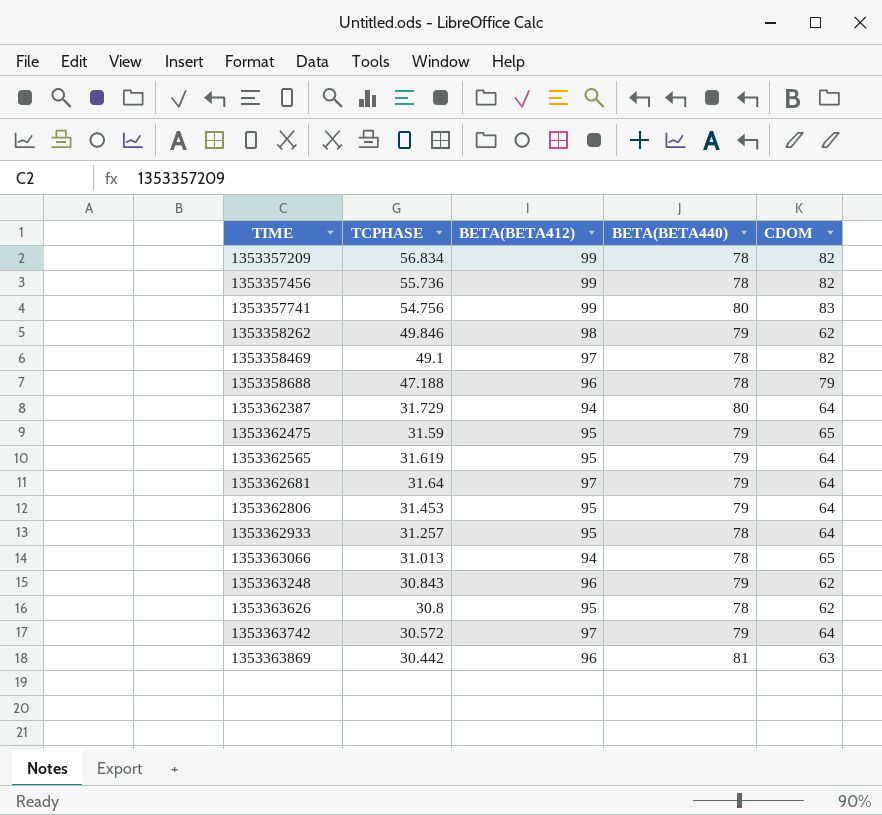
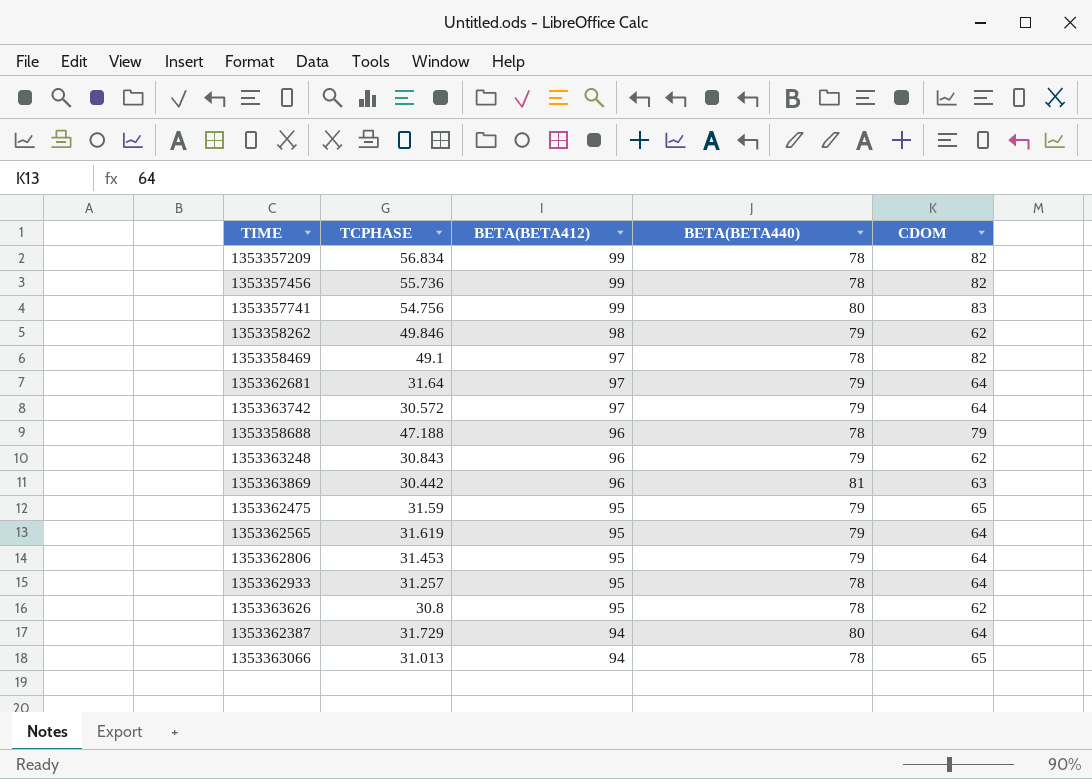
row order: TIME ascending -> BETA(BETA412) descending

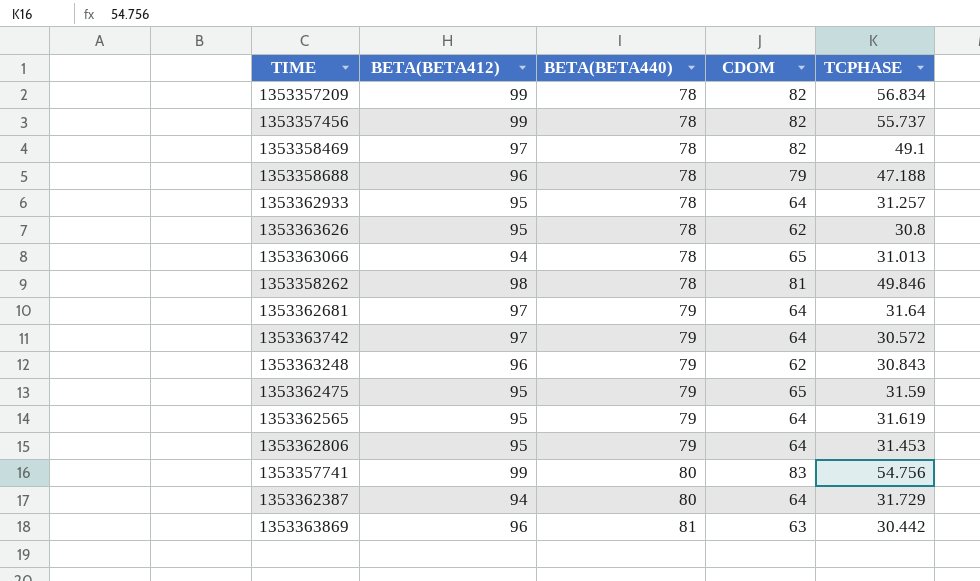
row order: BETA(BETA412) descending -> BETA(BETA440) ascending
column TCPHASE | position: 2 -> 5
1353357456 | TCPHASE: 55.736 -> 55.737
1353358262 | BETA(BETA440): 79 -> 78
1353358262 | CDOM: 62 -> 81

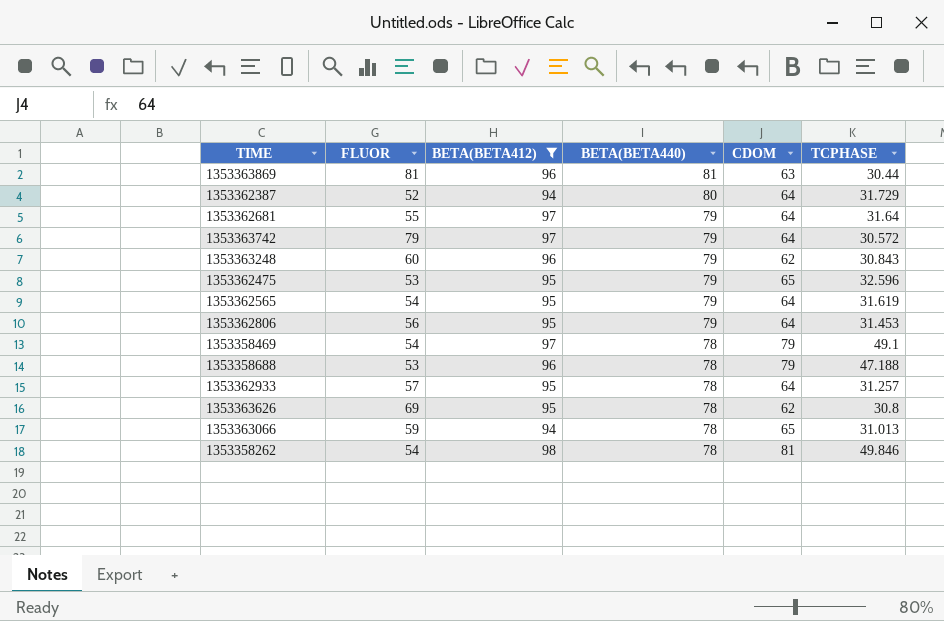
filter: none -> BETA(BETA412) != 99
row order: BETA(BETA440) ascending -> BETA(BETA440) descending
column FLUOR | position: none -> 2
1353363869 | TCPHASE: 30.442 -> 30.44
1353362475 | TCPHASE: 31.59 -> 32.596
1353358469 | CDOM: 82 -> 79

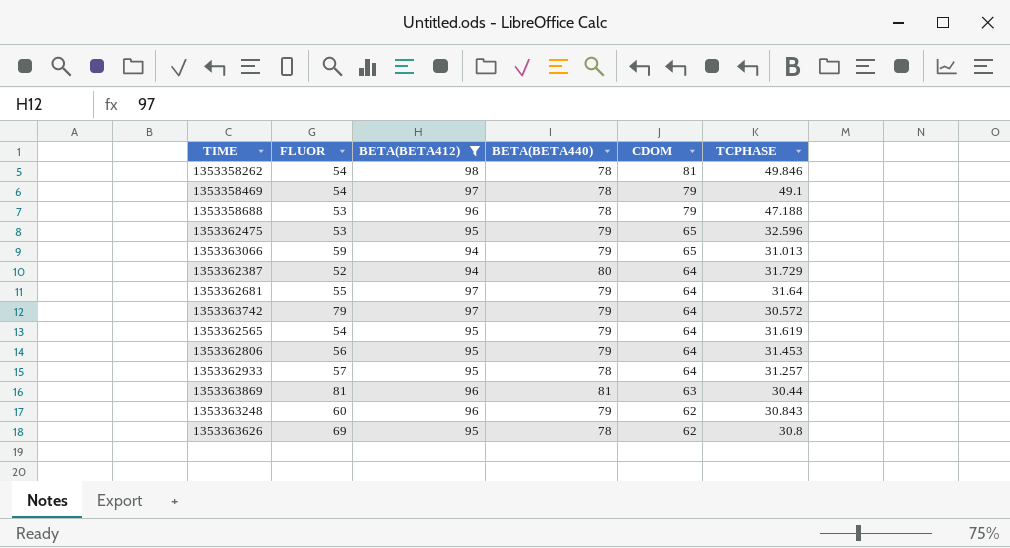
row order: BETA(BETA440) descending -> CDOM descending
1353363066 | BETA(BETA440): 78 -> 79

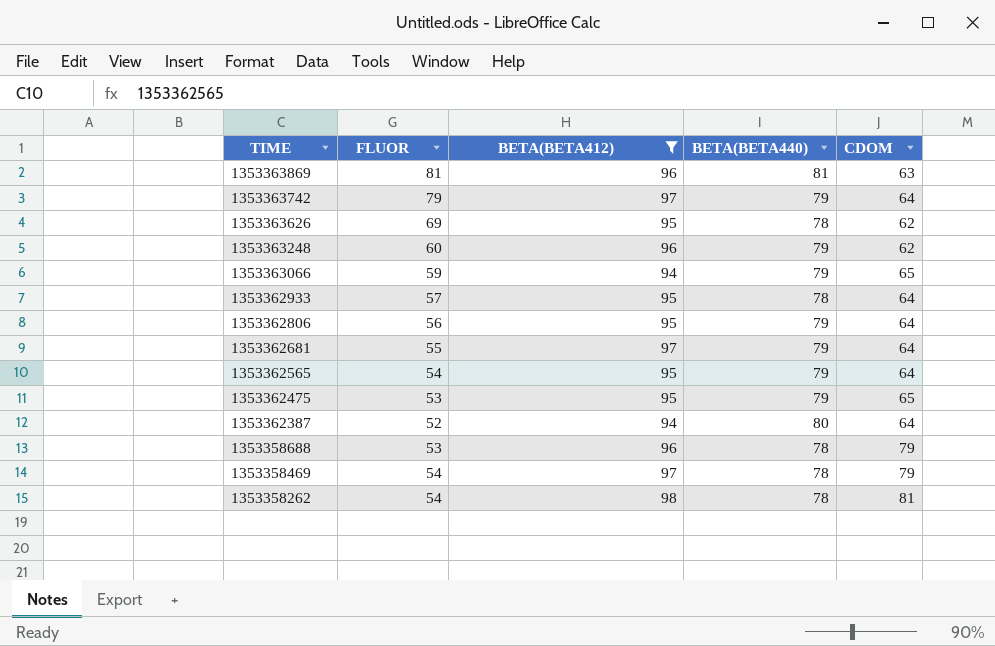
row order: CDOM descending -> TIME descending
column TCPHASE | position: 6 -> none

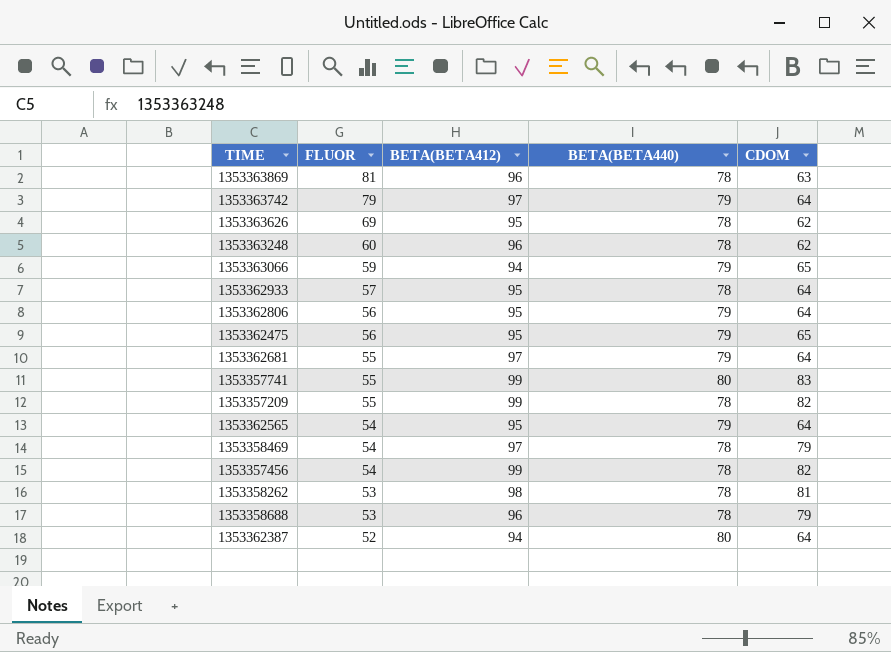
filter: BETA(BETA412) != 99 -> none
row order: TIME descending -> FLUOR descending
1353363869 | BETA(BETA440): 81 -> 78
1353363248 | BETA(BETA440): 79 -> 78
1353362475 | FLUOR: 53 -> 56
1353358262 | FLUOR: 54 -> 53

